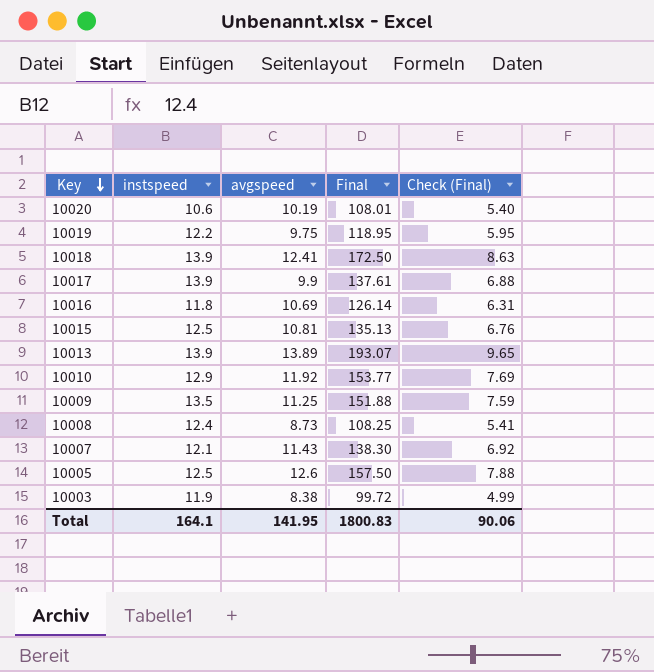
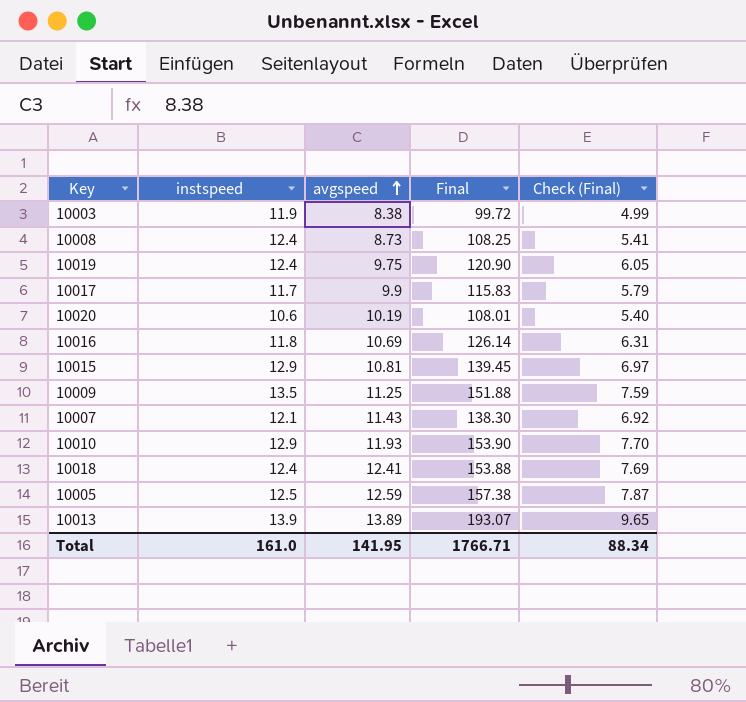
row order: Key descending -> avgspeed ascending
10019 | instspeed: 12.2 -> 12.4
10019 | Final: 118.95 -> 120.90
10019 | Check (Final): 5.95 -> 6.05
10017 | instspeed: 13.9 -> 11.7
10017 | Final: 137.61 -> 115.83
10017 | Check (Final): 6.88 -> 5.79
10015 | instspeed: 12.5 -> 12.9
10015 | Final: 135.13 -> 139.45
10015 | Check (Final): 6.76 -> 6.97
10010 | avgspeed: 11.92 -> 11.93
10010 | Final: 153.77 -> 153.90
10010 | Check (Final): 7.69 -> 7.70
10018 | instspeed: 13.9 -> 12.4
10018 | Final: 172.50 -> 153.88
10018 | Check (Final): 8.63 -> 7.69
10005 | avgspeed: 12.6 -> 12.59
10005 | Final: 157.50 -> 157.38
10005 | Check (Final): 7.88 -> 7.87
Total | instspeed: 164.1 -> 161.0
Total | Final: 1800.83 -> 1766.71
Total | Check (Final): 90.06 -> 88.34

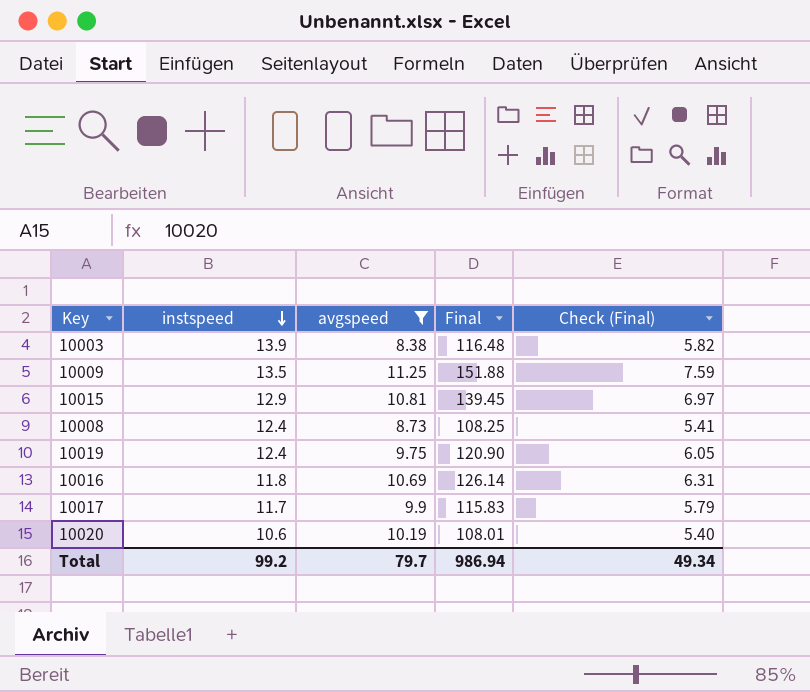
filter: none -> avgspeed <= 11.25
row order: avgspeed ascending -> instspeed descending
10003 | instspeed: 11.9 -> 13.9
10003 | Final: 99.72 -> 116.48
10003 | Check (Final): 4.99 -> 5.82
Total | instspeed: 161.0 -> 99.2
Total | avgspeed: 141.95 -> 79.7
Total | Final: 1766.71 -> 986.94
Total | Check (Final): 88.34 -> 49.34

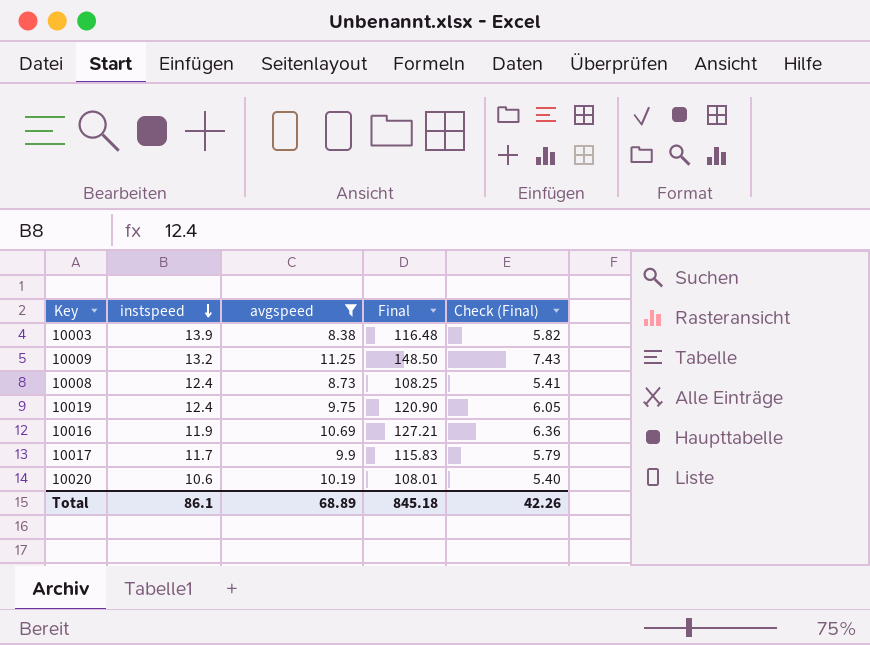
row 10015: 12.9 | 10.81 | 139.45 | 6.97 -> none
10009 | instspeed: 13.5 -> 13.2
10009 | Final: 151.88 -> 148.50
10009 | Check (Final): 7.59 -> 7.43
10016 | instspeed: 11.8 -> 11.9
10016 | Final: 126.14 -> 127.21
10016 | Check (Final): 6.31 -> 6.36
Total | instspeed: 99.2 -> 86.1
Total | avgspeed: 79.7 -> 68.89
Total | Final: 986.94 -> 845.18
Total | Check (Final): 49.34 -> 42.26

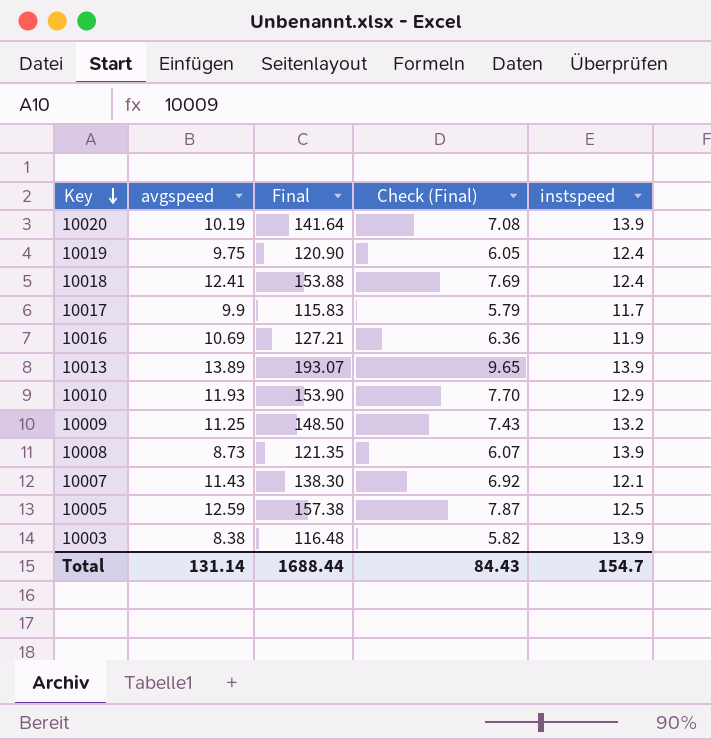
filter: avgspeed <= 11.25 -> none
row order: instspeed descending -> Key descending
column instspeed | position: 2 -> 5
10020 | Final: 108.01 -> 141.64
10020 | Check (Final): 5.40 -> 7.08
10020 | instspeed: 10.6 -> 13.9
10008 | Final: 108.25 -> 121.35
10008 | Check (Final): 5.41 -> 6.07
10008 | instspeed: 12.4 -> 13.9
Total | avgspeed: 68.89 -> 131.14
Total | Final: 845.18 -> 1688.44
Total | Check (Final): 42.26 -> 84.43
Total | instspeed: 86.1 -> 154.7

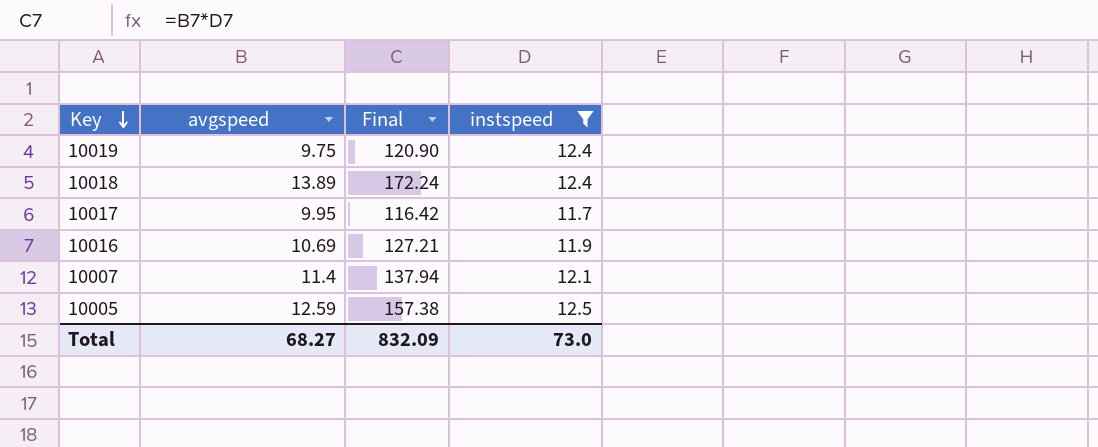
filter: none -> instspeed <= 12.5
column Check (Final) | formula: [Final] * 0.05 -> none
10018 | avgspeed: 12.41 -> 13.89
10018 | Final: 153.88 -> 172.24
10017 | avgspeed: 9.9 -> 9.95
10017 | Final: 115.83 -> 116.42
10007 | avgspeed: 11.43 -> 11.4
10007 | Final: 138.30 -> 137.94
Total | avgspeed: 131.14 -> 68.27
Total | Final: 1688.44 -> 832.09
Total | instspeed: 154.7 -> 73.0

